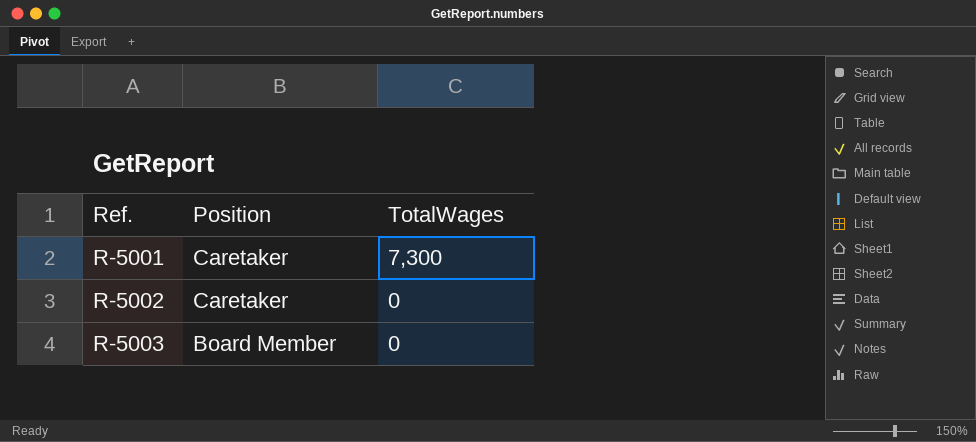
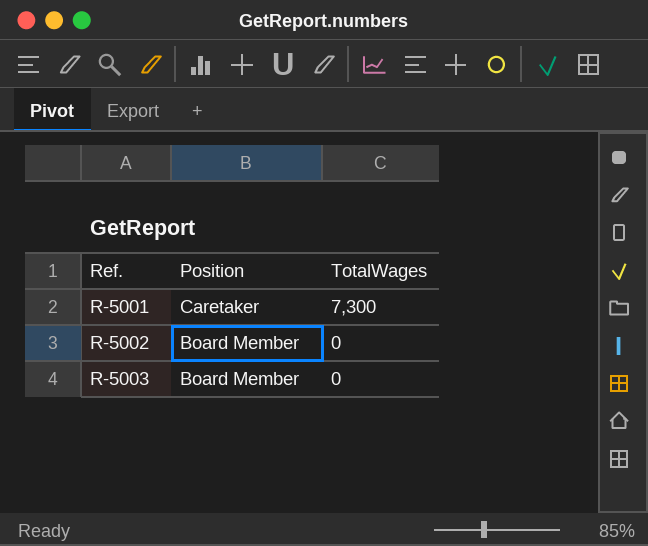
R-5002 | Position: Caretaker -> Board Member

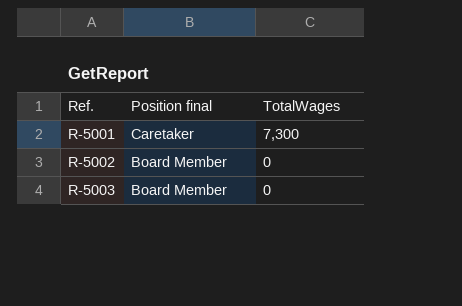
column name: Position -> Position final

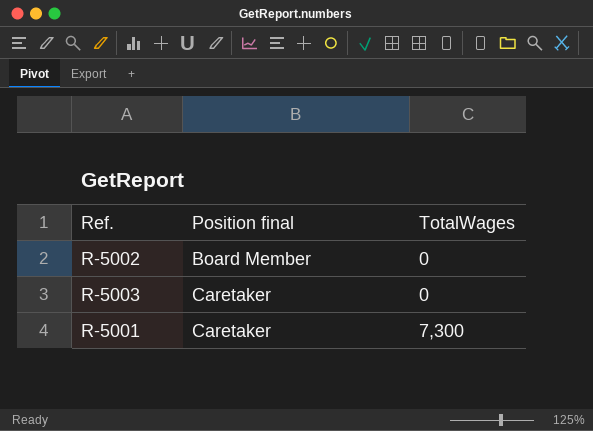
row order: Ref. ascending -> Position final ascending
R-5003 | Position final: Board Member -> Caretaker

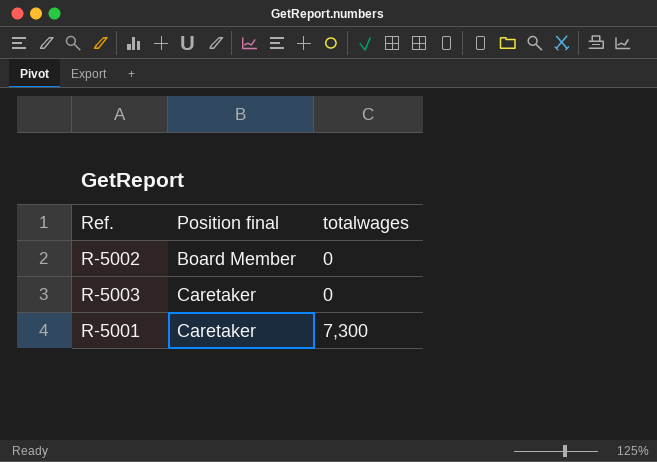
column name: TotalWages -> totalwages

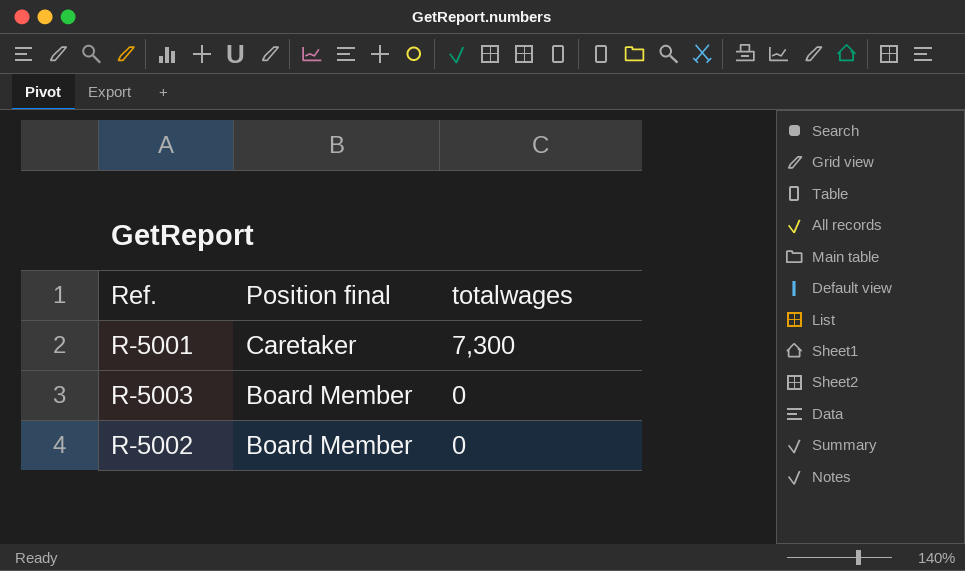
row order: Position final ascending -> Position final descending
R-5003 | Position final: Caretaker -> Board Member

